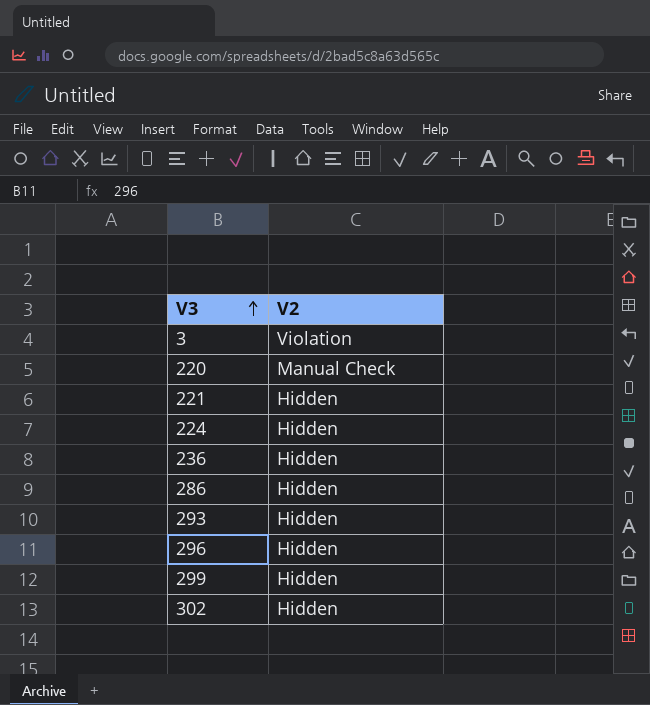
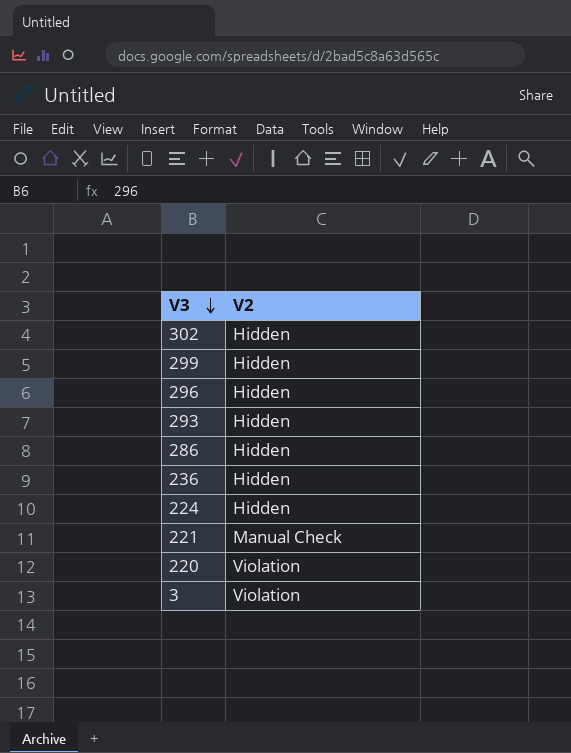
row order: V3 ascending -> V3 descending
221 | V2: Hidden -> Manual Check
220 | V2: Manual Check -> Violation

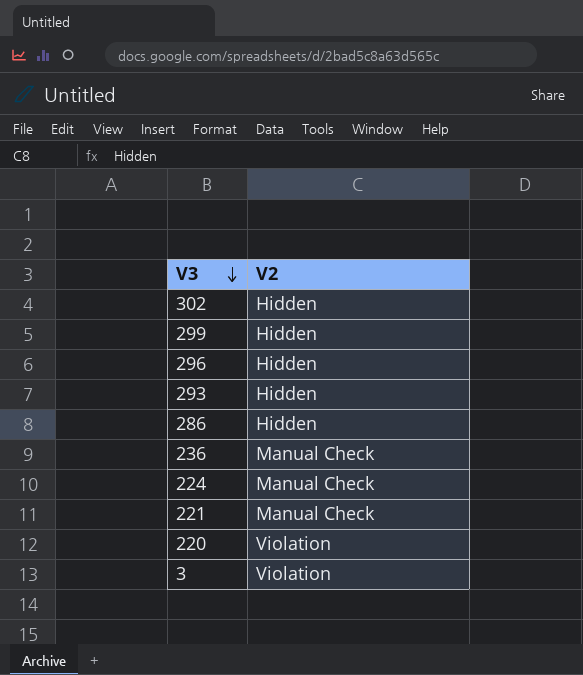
236 | V2: Hidden -> Manual Check
224 | V2: Hidden -> Manual Check

